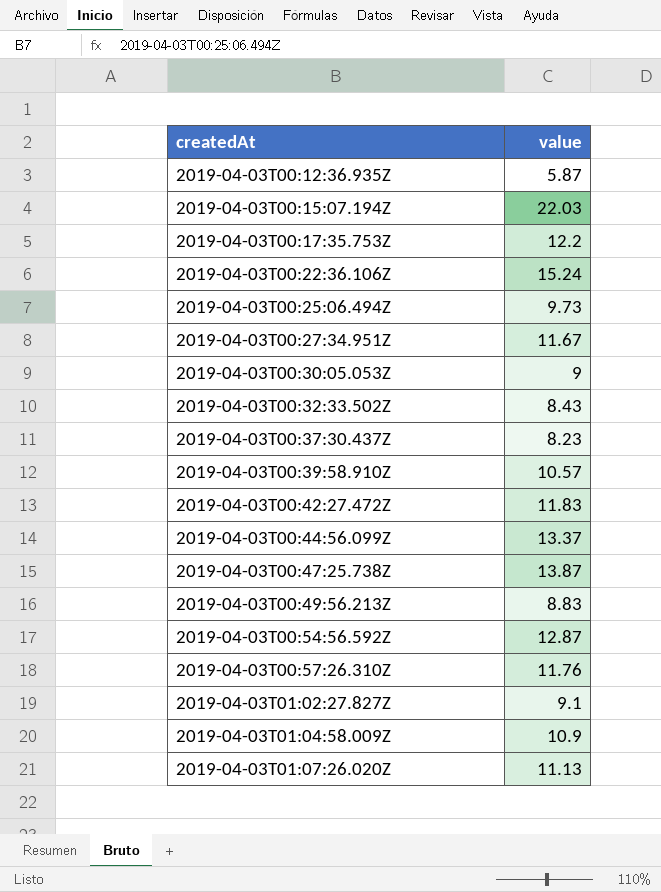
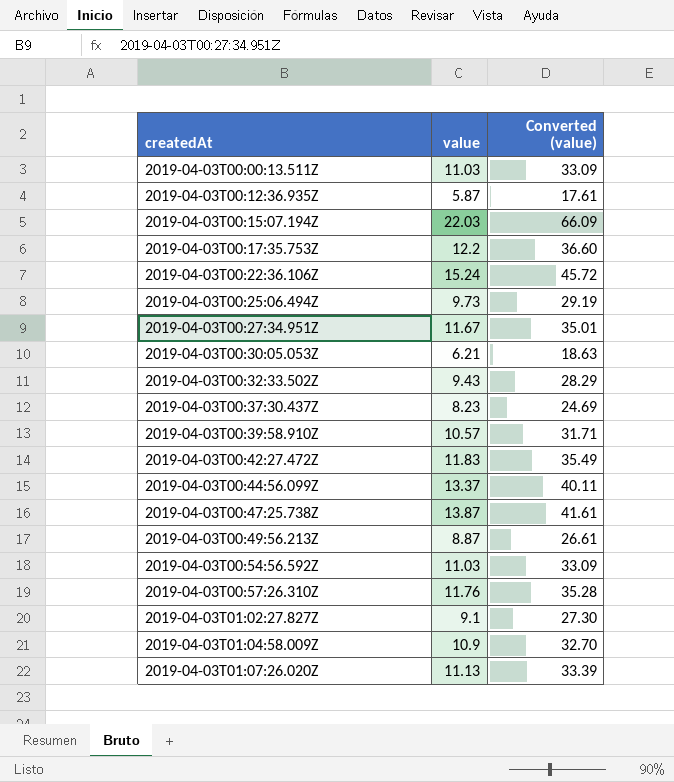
column Converted (value) | formula: none -> [value] * 3
row 2019-04-03T00:00:13.511Z: none -> 11.03 | 33.09
2019-04-03T00:30:05.053Z | value: 9 -> 6.21
2019-04-03T00:32:33.502Z | value: 8.43 -> 9.43
2019-04-03T00:49:56.213Z | value: 8.83 -> 8.87
2019-04-03T00:54:56.592Z | value: 12.87 -> 11.03

